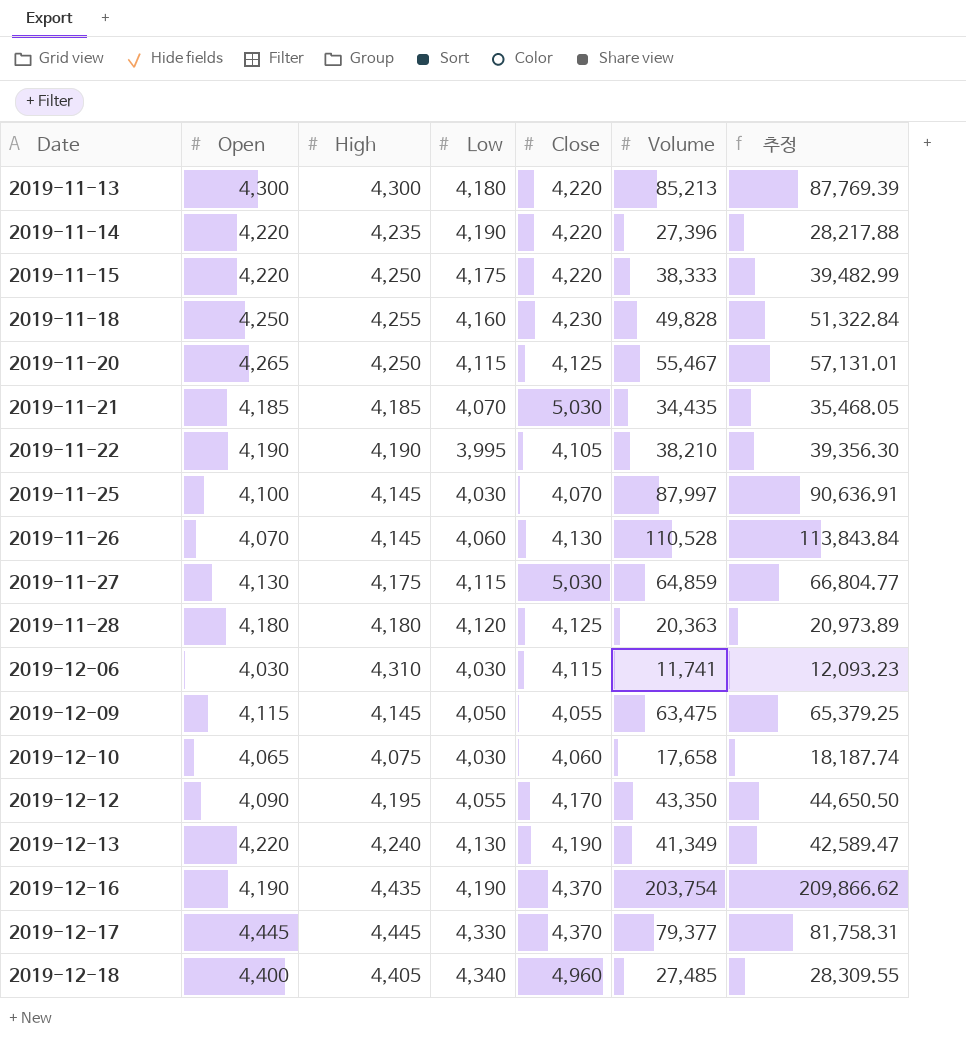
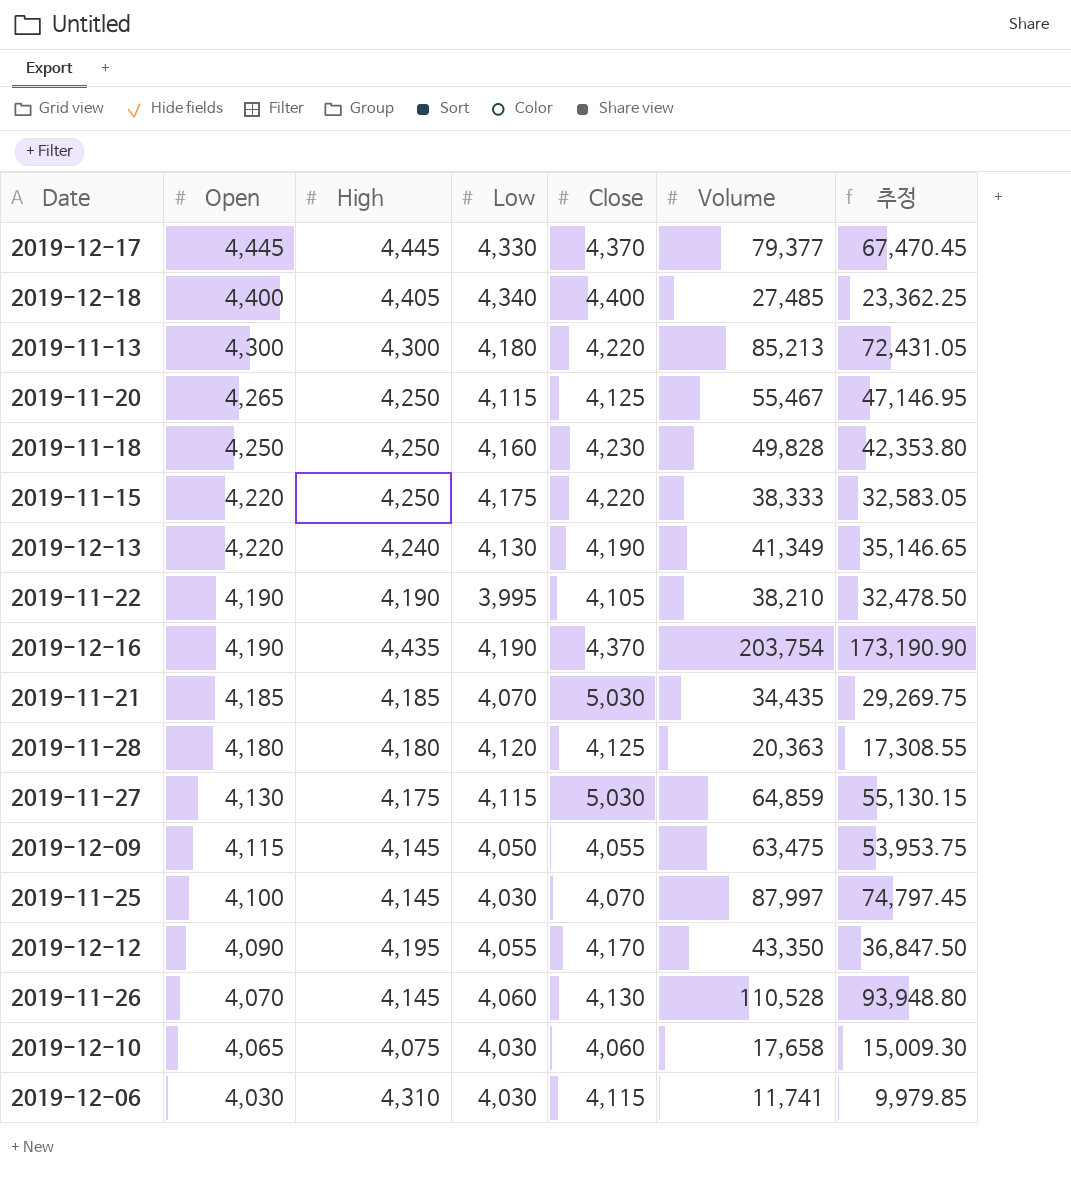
row order: Date ascending -> Open descending
column 추정 | formula: [Volume] * 1.03 -> [Volume] * 0.85
row 2019-11-14: 4,220 | 4,235 | 4,190 | 4,220 | 27,396 | 28,217.88 -> none
2019-12-18 | Close: 4,960 -> 4,400
2019-11-18 | High: 4,255 -> 4,250

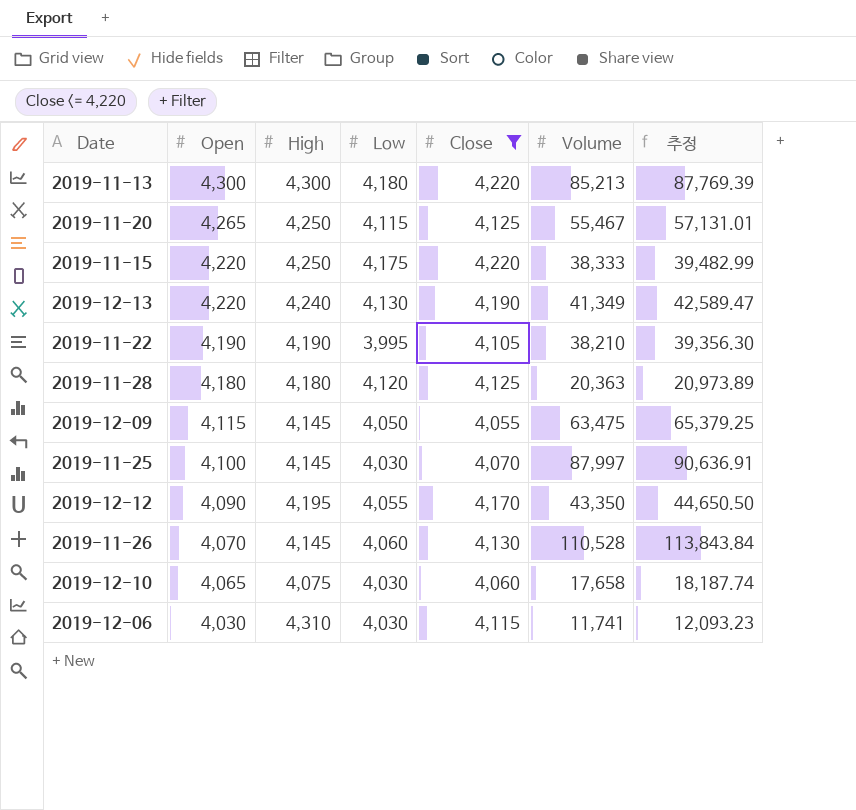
filter: none -> Close <= 4,220
column 추정 | formula: [Volume] * 0.85 -> [Volume] * 1.03

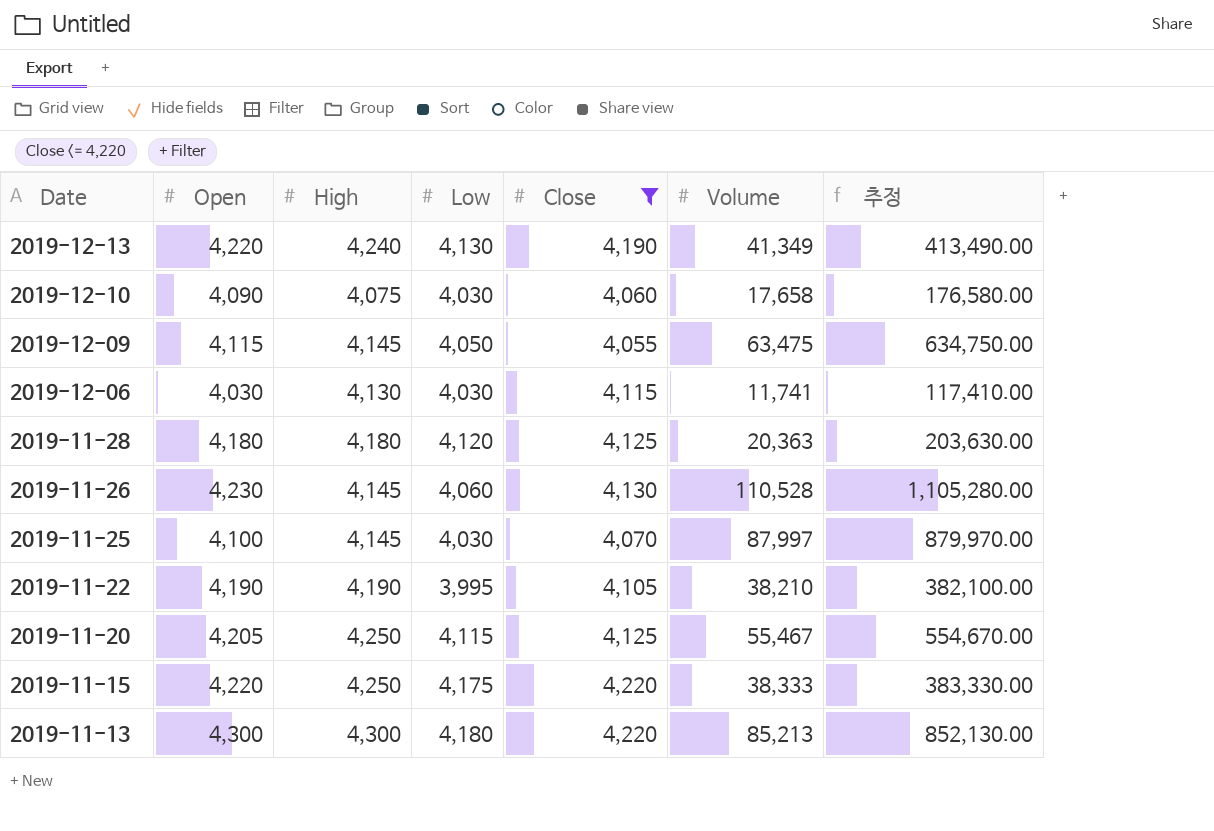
row order: Open descending -> Date descending
column 추정 | formula: [Volume] * 1.03 -> [Volume] * 10
row 2019-12-12: 4,090 | 4,195 | 4,055 | 4,170 | 43,350 | 44,650.50 -> none
2019-12-10 | Open: 4,065 -> 4,090
2019-12-06 | High: 4,310 -> 4,130
2019-11-26 | Open: 4,070 -> 4,230
2019-11-20 | Open: 4,265 -> 4,205

